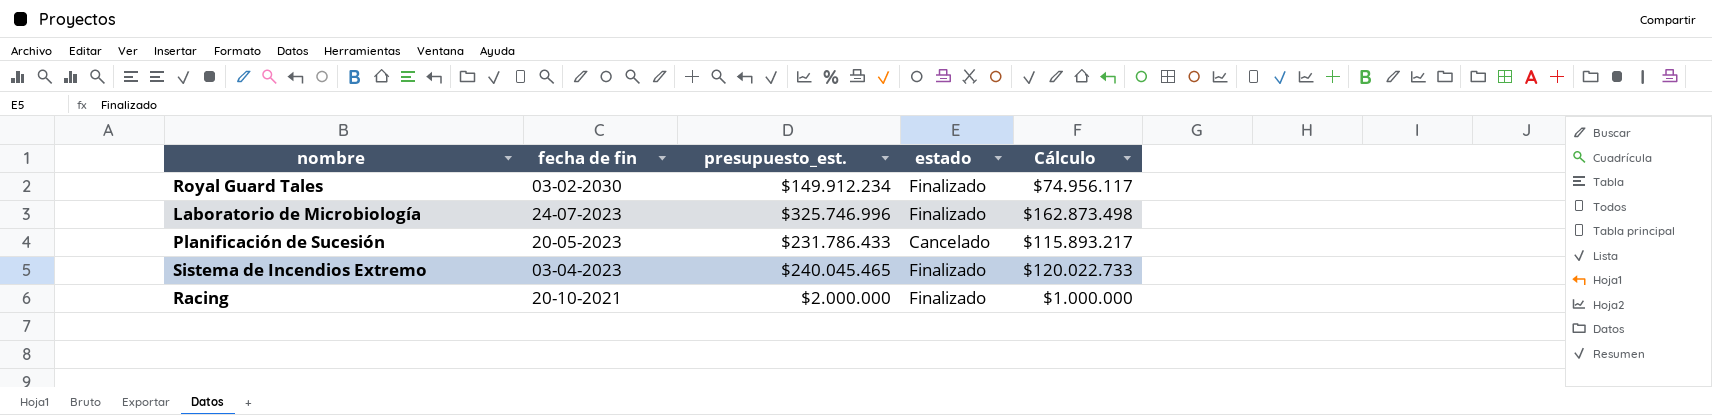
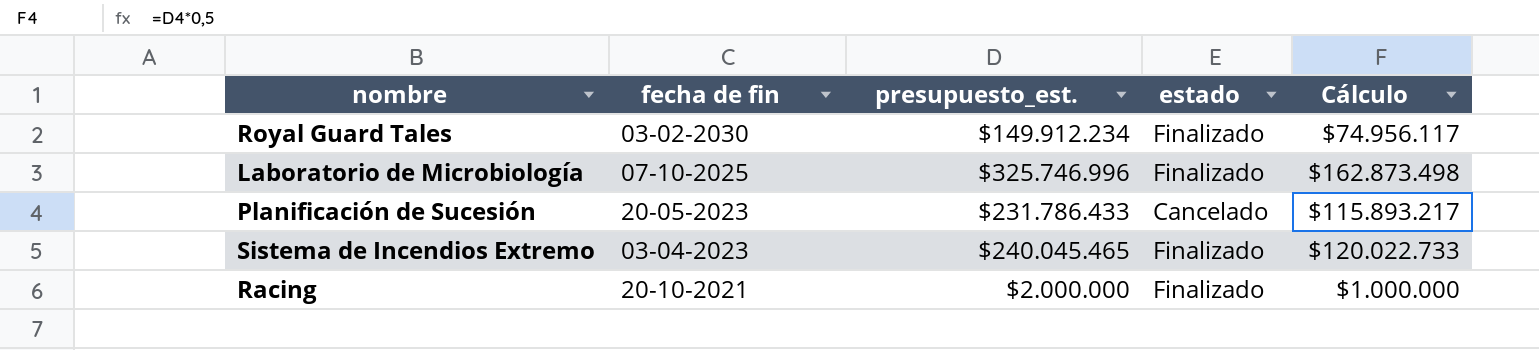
Laboratorio de Microbiología | fecha de fin: 24-07-2023 -> 07-10-2025

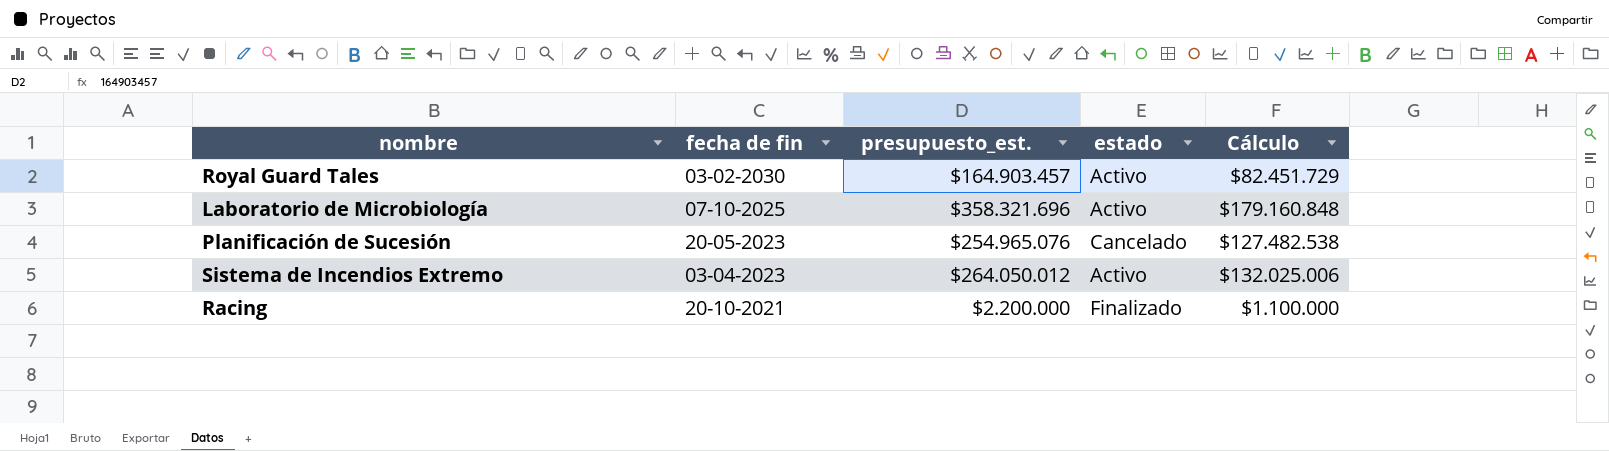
Royal Guard Tales | presupuesto_est.: $149.912.234 -> $164.903.457
Royal Guard Tales | estado: Finalizado -> Activo
Royal Guard Tales | Cálculo: $74.956.117 -> $82.451.729
Laboratorio de Microbiología | presupuesto_est.: $325.746.996 -> $358.321.696
Laboratorio de Microbiología | estado: Finalizado -> Activo
Laboratorio de Microbiología | Cálculo: $162.873.498 -> $179.160.848
Planificación de Sucesión | presupuesto_est.: $231.786.433 -> $254.965.076
Planificación de Sucesión | Cálculo: $115.893.217 -> $127.482.538
Sistema de Incendios Extremo | presupuesto_est.: $240.045.465 -> $264.050.012
Sistema de Incendios Extremo | estado: Finalizado -> Activo
Sistema de Incendios Extremo | Cálculo: $120.022.733 -> $132.025.006
Racing | presupuesto_est.: $2.000.000 -> $2.200.000
Racing | Cálculo: $1.000.000 -> $1.100.000

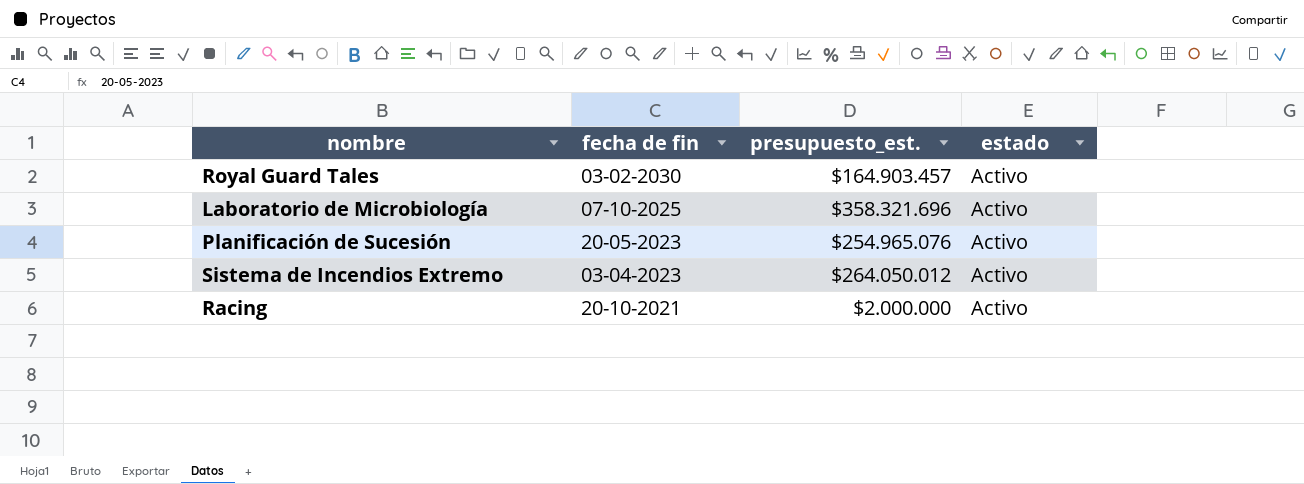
column Cálculo | formula: [presupuesto_est.] * 0,5 -> none
Planificación de Sucesión | estado: Cancelado -> Activo
Racing | presupuesto_est.: $2.200.000 -> $2.000.000
Racing | estado: Finalizado -> Activo

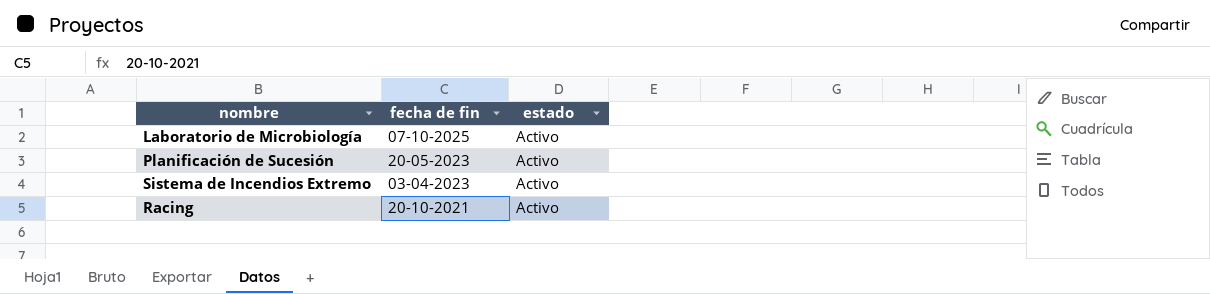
column presupuesto_est. | position: 3 -> none
row Royal Guard Tales: 03-02-2030 | $164.903.457 | Activo -> none

